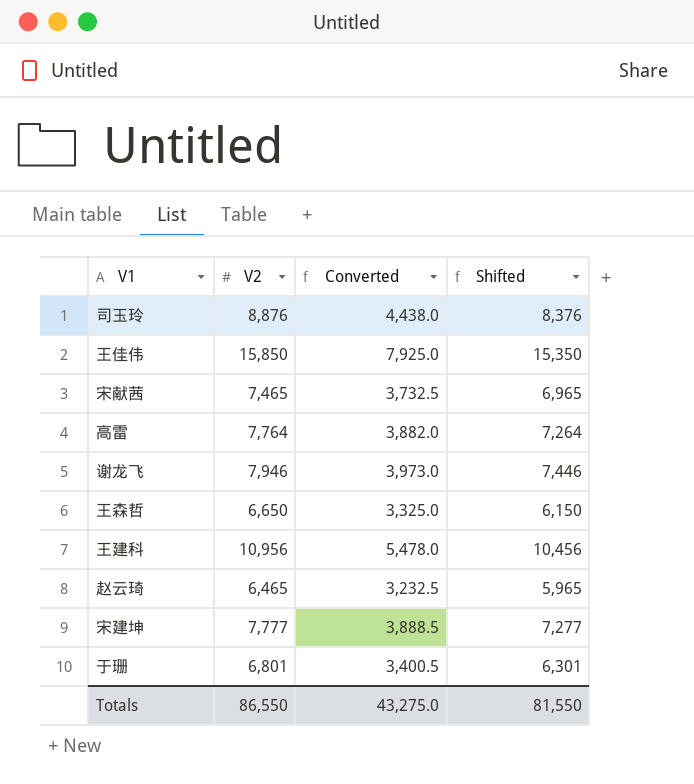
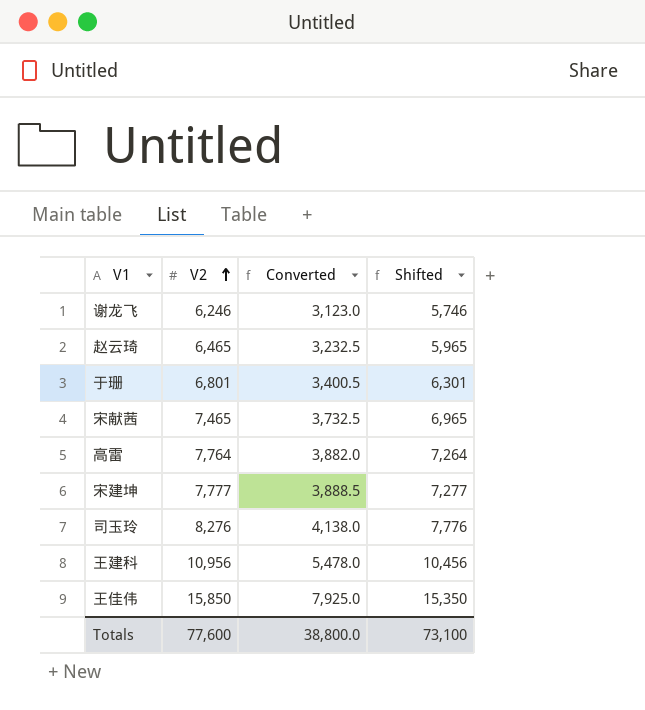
row order: none -> V2 ascending
row 王森哲: 6,650 | 3,325.0 | 6,150 -> none
谢龙飞 | V2: 7,946 -> 6,246
谢龙飞 | Converted: 3,973.0 -> 3,123.0
谢龙飞 | Shifted: 7,446 -> 5,746
司玉玲 | V2: 8,876 -> 8,276
司玉玲 | Converted: 4,438.0 -> 4,138.0
司玉玲 | Shifted: 8,376 -> 7,776
Totals | V2: 86,550 -> 77,600
Totals | Converted: 43,275.0 -> 38,800.0
Totals | Shifted: 81,550 -> 73,100

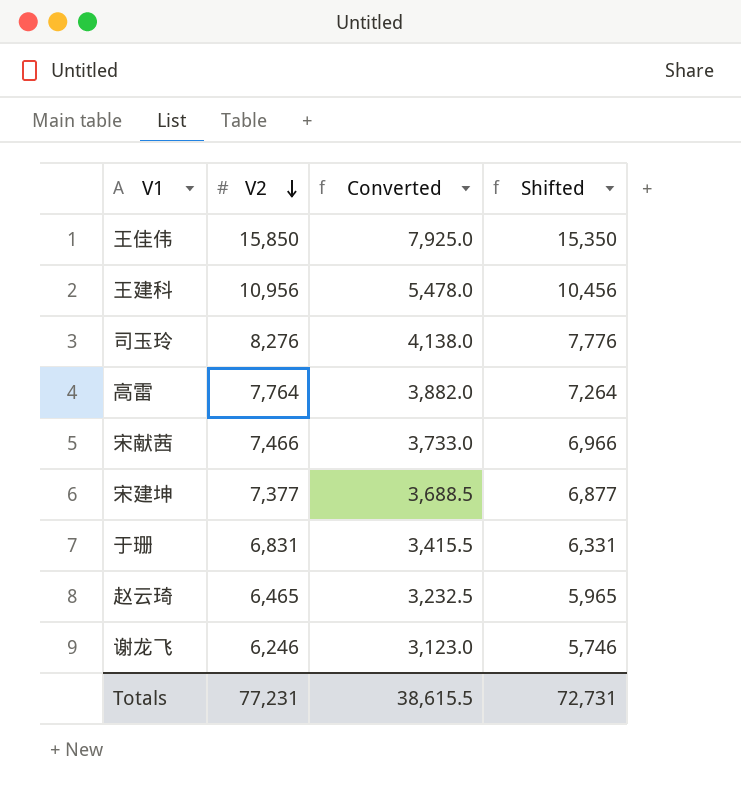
row order: V2 ascending -> V2 descending
宋献茜 | V2: 7,465 -> 7,466
宋献茜 | Converted: 3,732.5 -> 3,733.0
宋献茜 | Shifted: 6,965 -> 6,966
宋建坤 | V2: 7,777 -> 7,377
宋建坤 | Converted: 3,888.5 -> 3,688.5
宋建坤 | Shifted: 7,277 -> 6,877
于珊 | V2: 6,801 -> 6,831
于珊 | Converted: 3,400.5 -> 3,415.5
于珊 | Shifted: 6,301 -> 6,331
Totals | V2: 77,600 -> 77,231
Totals | Converted: 38,800.0 -> 38,615.5
Totals | Shifted: 73,100 -> 72,731

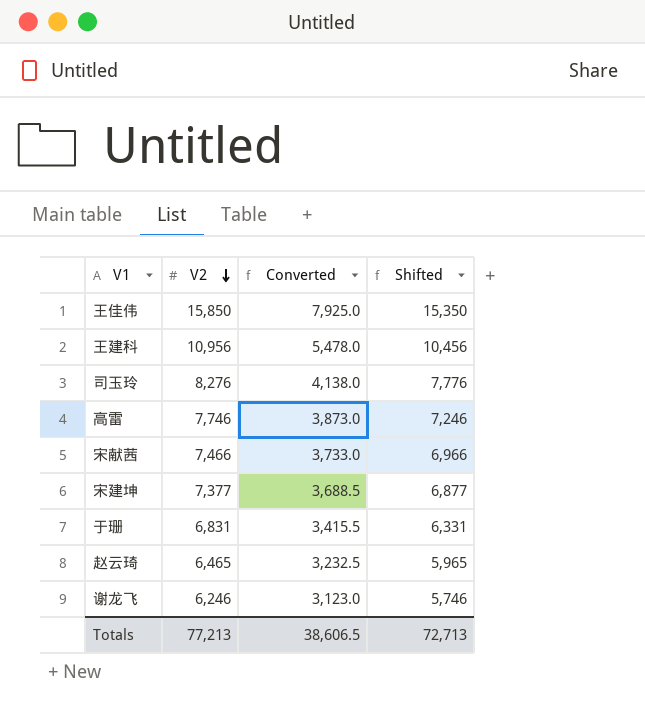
高雷 | V2: 7,764 -> 7,746
高雷 | Converted: 3,882.0 -> 3,873.0
高雷 | Shifted: 7,264 -> 7,246
Totals | V2: 77,231 -> 77,213
Totals | Converted: 38,615.5 -> 38,606.5
Totals | Shifted: 72,731 -> 72,713

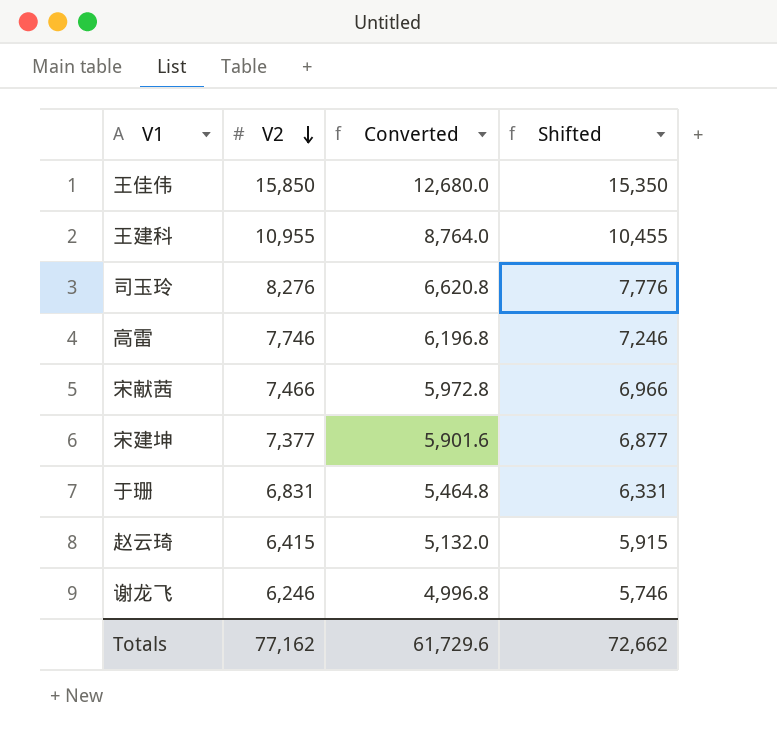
column Converted | formula: [V2] * 0.5 -> [V2] * 0.8
王建科 | V2: 10,956 -> 10,955
王建科 | Shifted: 10,456 -> 10,455
赵云琦 | V2: 6,465 -> 6,415
赵云琦 | Shifted: 5,965 -> 5,915
Totals | V2: 77,213 -> 77,162
Totals | Converted: 38,606.5 -> 61,729.6
Totals | Shifted: 72,713 -> 72,662

